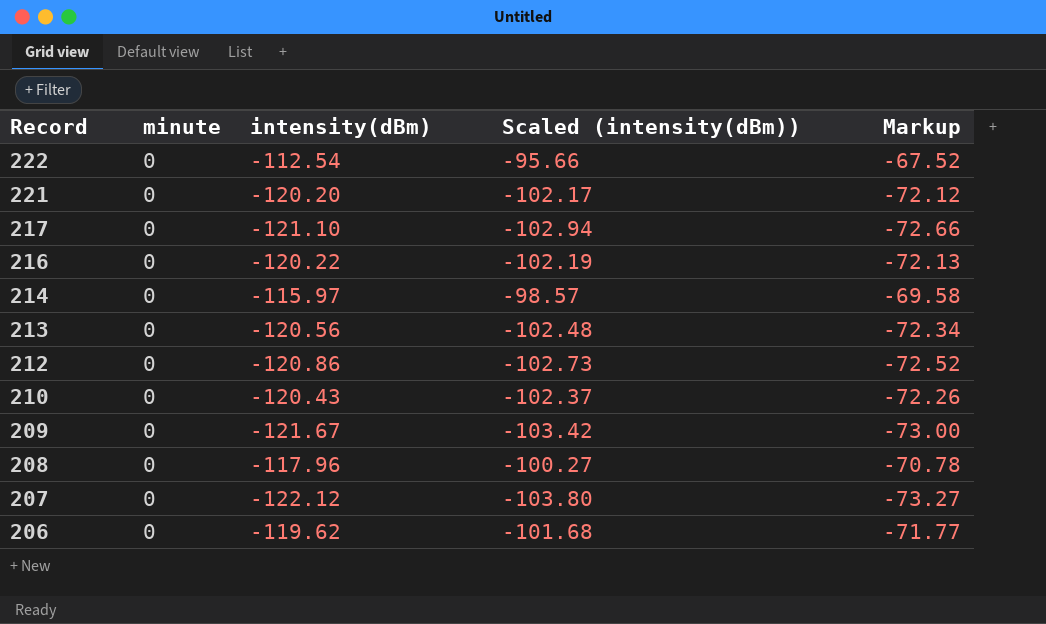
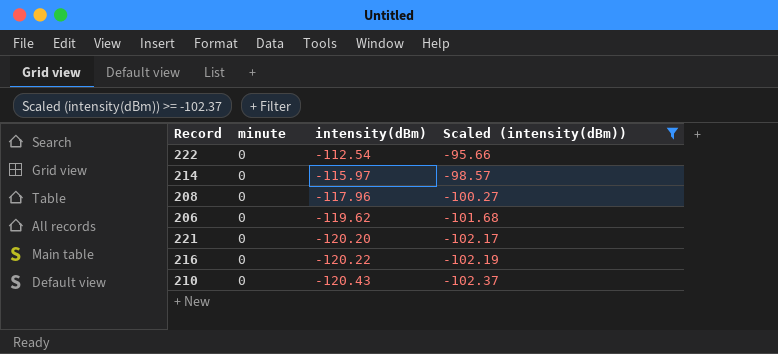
filter: none -> Scaled (intensity(dBm)) >= -102.37
row order: Record descending -> intensity(dBm) descending
column Markup | formula: [intensity(dBm)] * 0.6 -> none

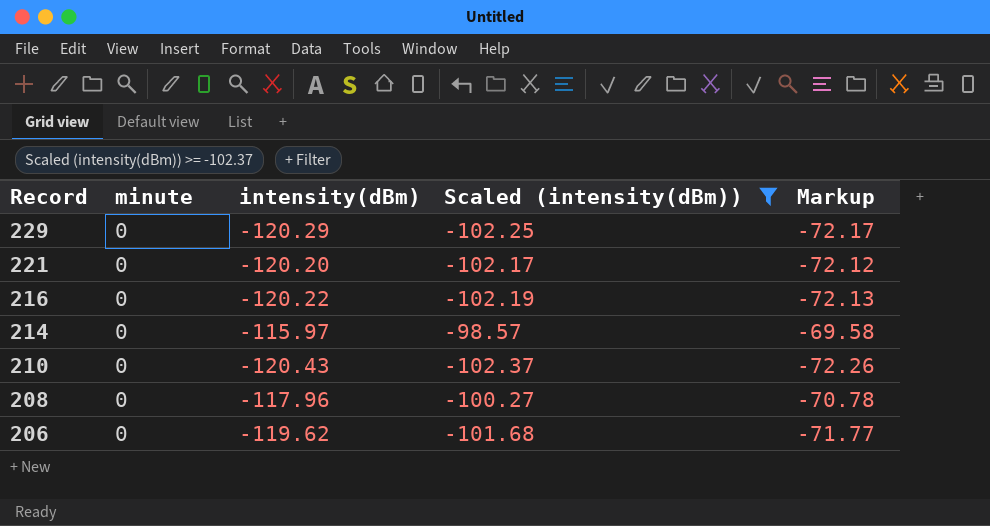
row order: intensity(dBm) descending -> Record descending
column Markup | formula: none -> [intensity(dBm)] * 0.6
row 222: 0 | -112.54 | -95.66 -> none
row 229: none -> 0 | -120.29 | -102.25 | -72.17

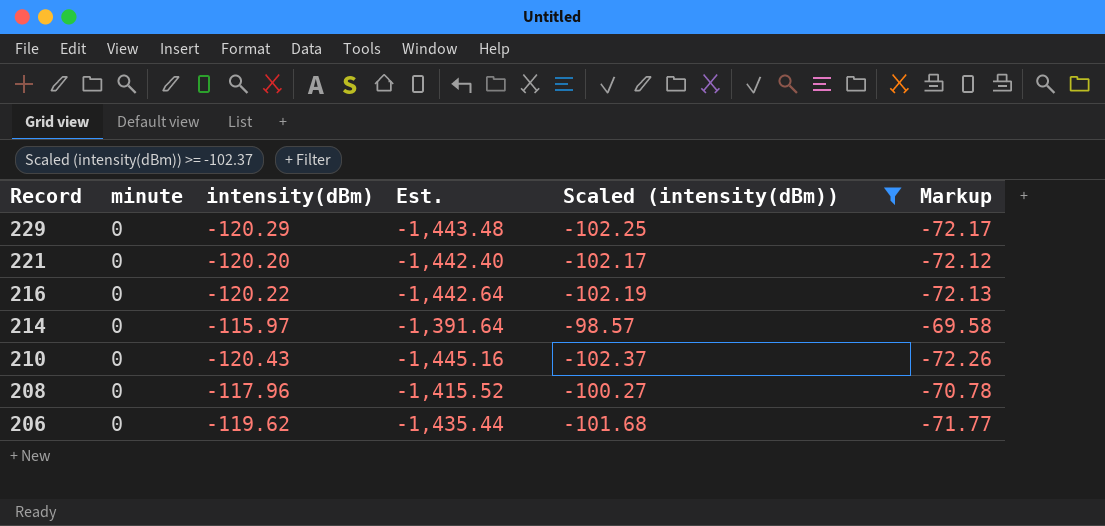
column Est. | formula: none -> [intensity(dBm)] * 12

